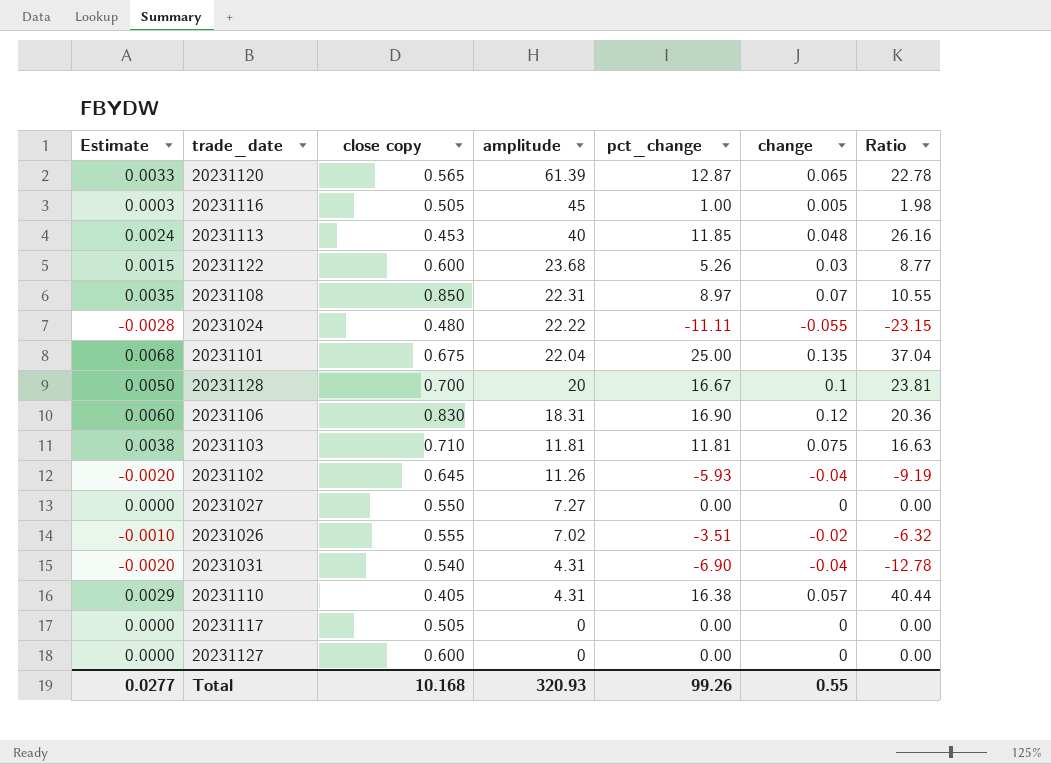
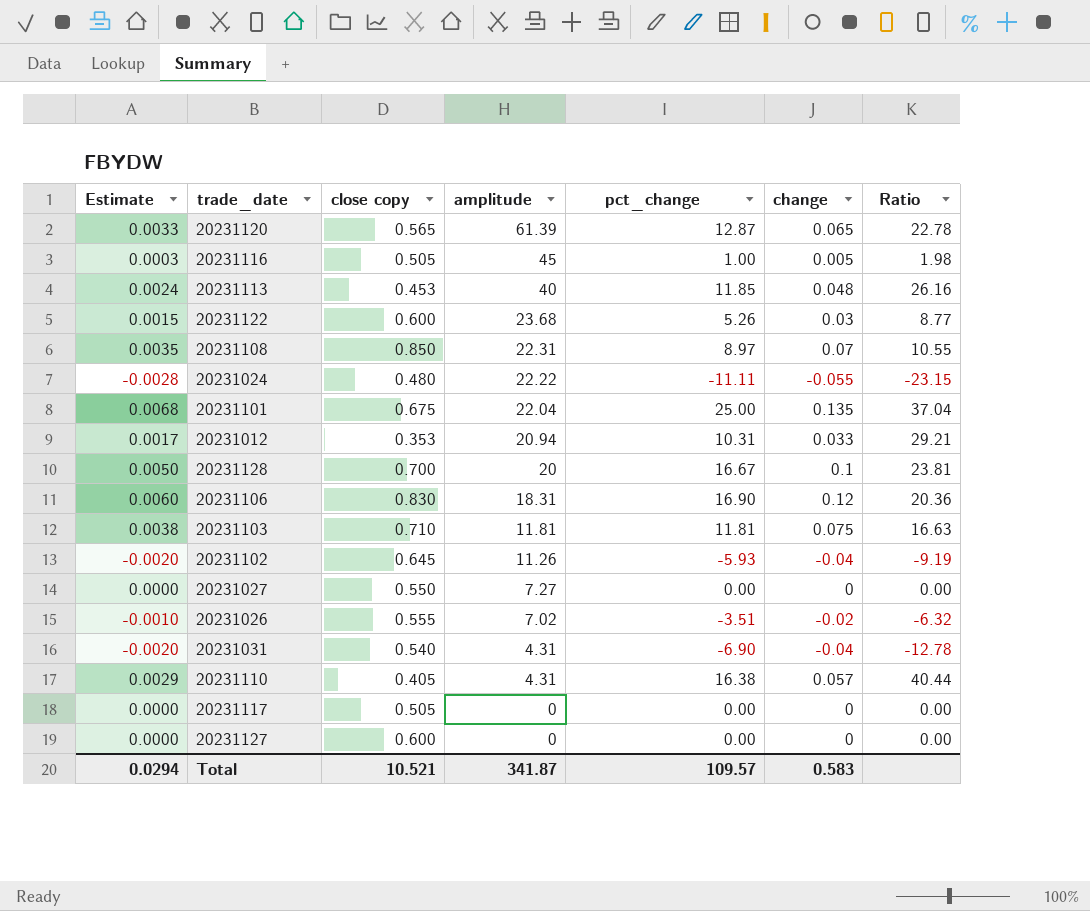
row 20231012: none -> 0.0017 | 0.353 | 20.94 | 10.31 | 0.033 | 29.21
Total | Estimate: 0.0277 -> 0.0294
Total | close copy: 10.168 -> 10.521
Total | amplitude: 320.93 -> 341.87
Total | pct_change: 99.26 -> 109.57
Total | change: 0.55 -> 0.583

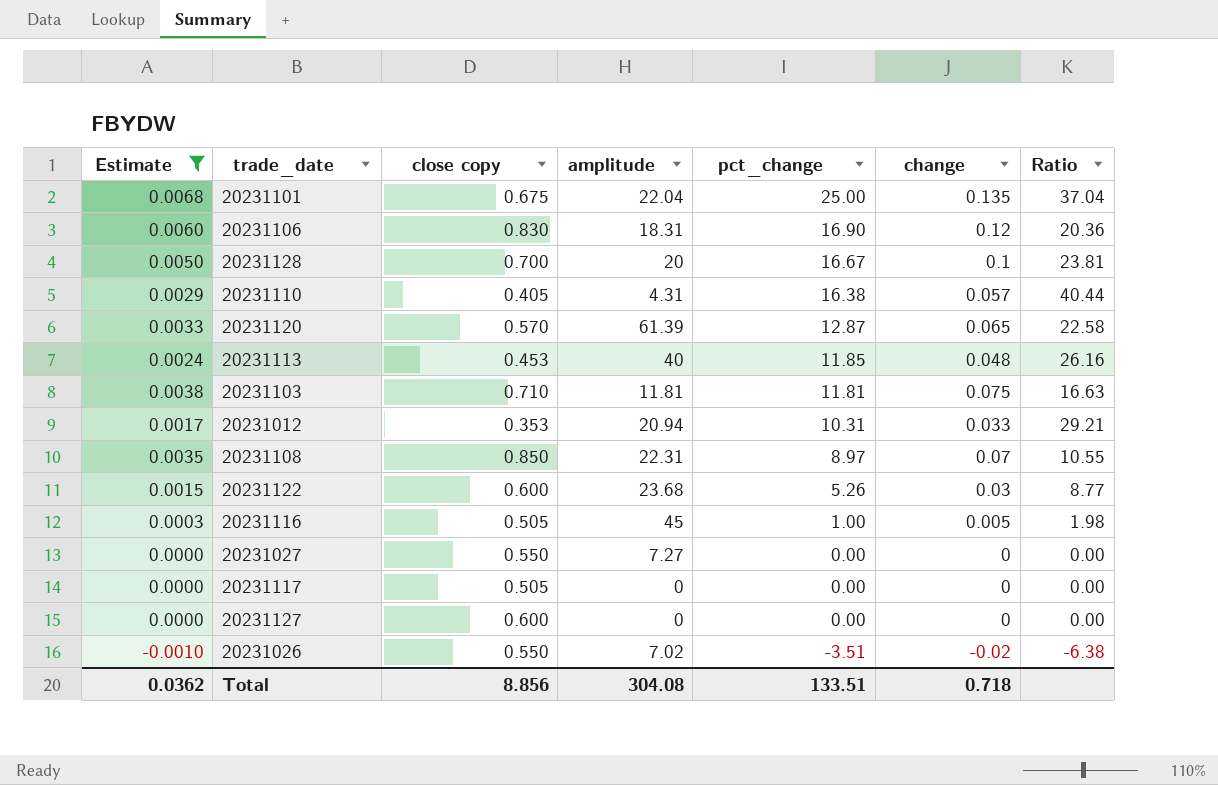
filter: none -> Estimate >= -0.0010
row order: amplitude descending -> pct_change descending
20231120 | close copy: 0.565 -> 0.570
20231120 | Ratio: 22.78 -> 22.58
20231026 | close copy: 0.555 -> 0.550
20231026 | Ratio: -6.32 -> -6.38
Total | Estimate: 0.0294 -> 0.0362
Total | close copy: 10.521 -> 8.856
Total | amplitude: 341.87 -> 304.08
Total | pct_change: 109.57 -> 133.51
Total | change: 0.583 -> 0.718

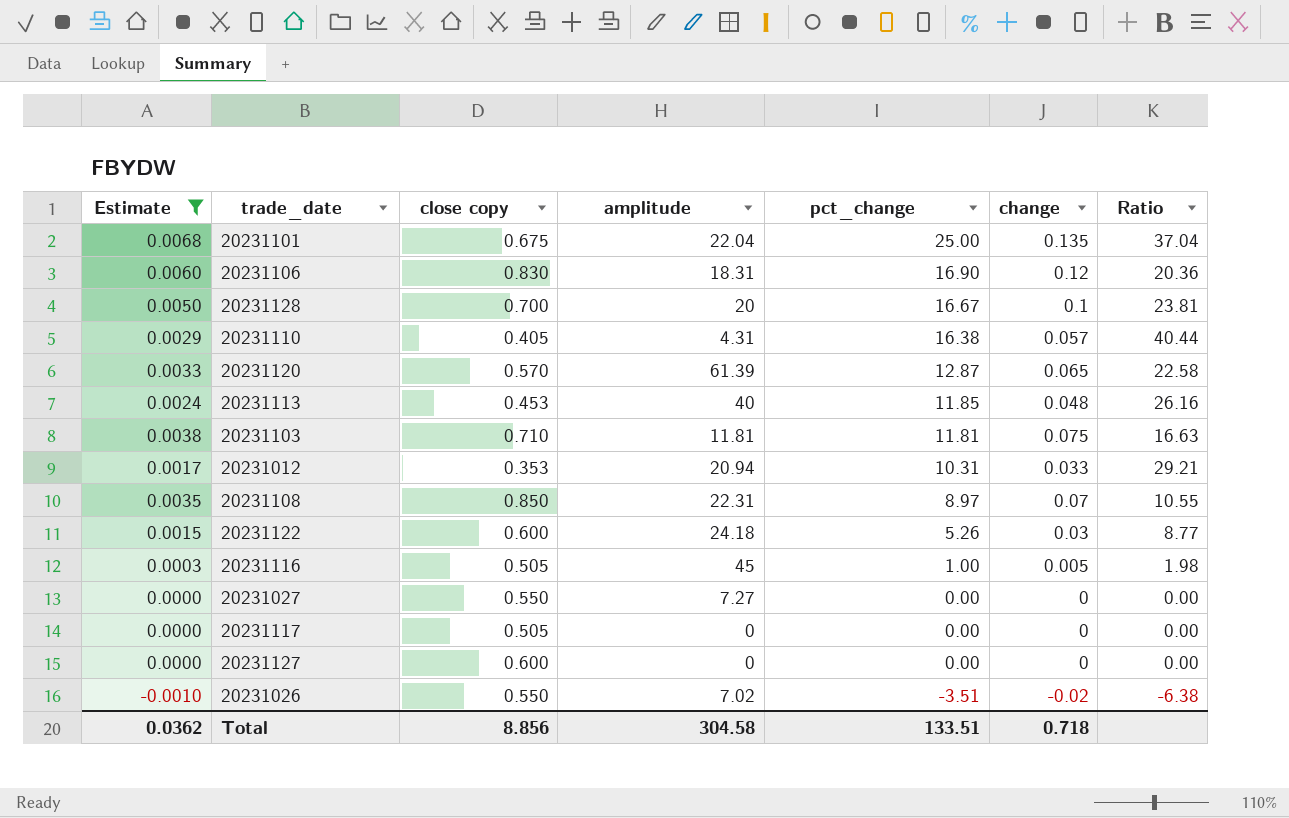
20231122 | amplitude: 23.68 -> 24.18
Total | amplitude: 304.08 -> 304.58

